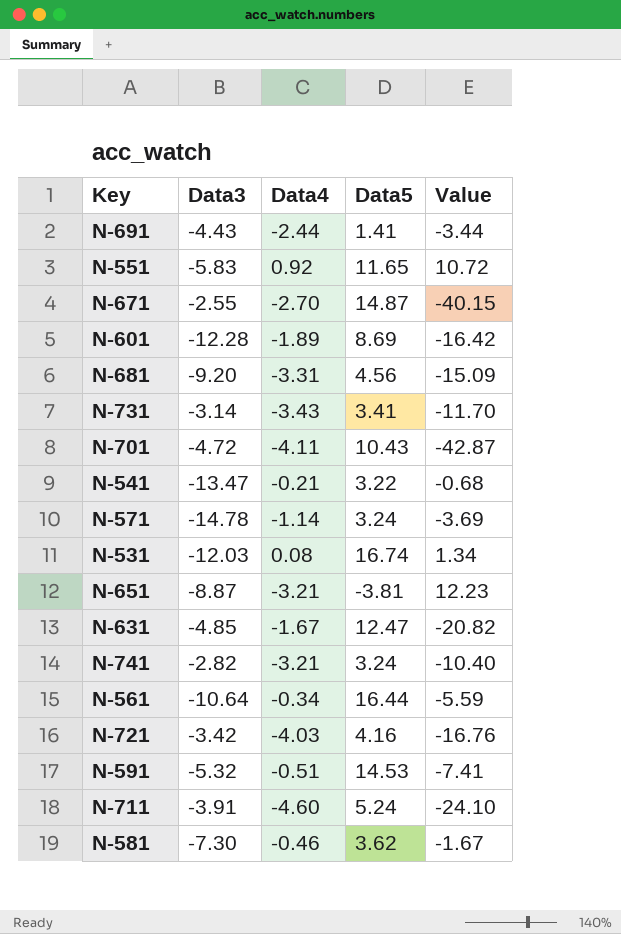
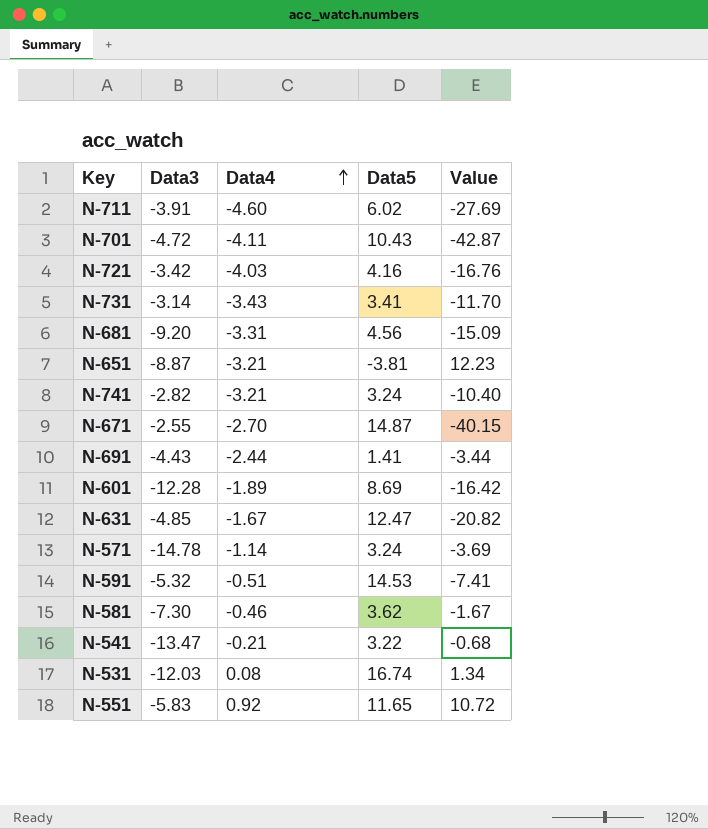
row order: none -> Data4 ascending
row N-561: -10.64 | -0.34 | 16.44 | -5.59 -> none
N-711 | Data5: 5.24 -> 6.02
N-711 | Value: -24.10 -> -27.69

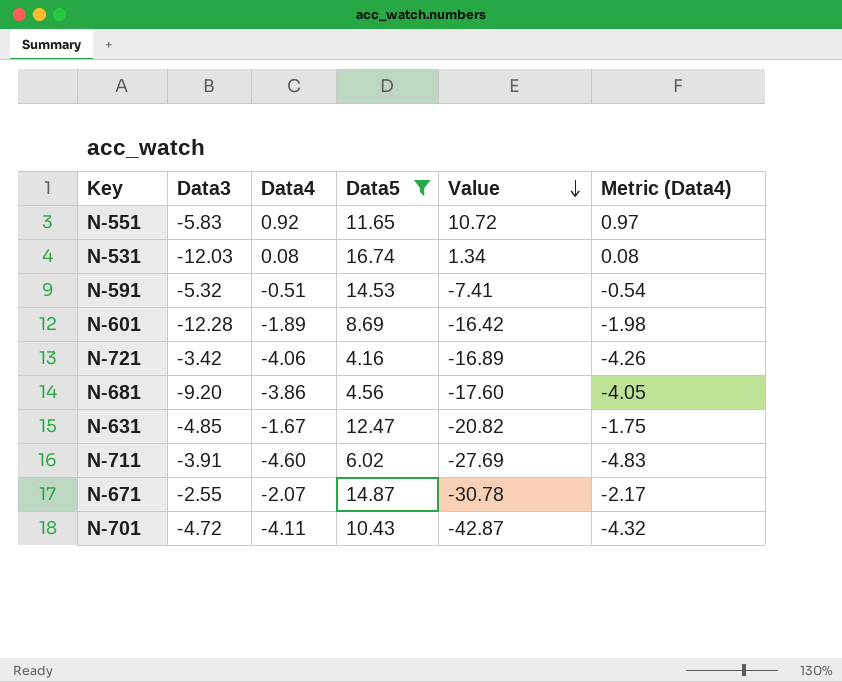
filter: none -> Data5 >= 4.16
row order: Data4 ascending -> Value descending
column Metric (Data4) | formula: none -> [Data4] * 1.05
N-721 | Data4: -4.03 -> -4.06
N-721 | Value: -16.76 -> -16.89
N-681 | Data4: -3.31 -> -3.86
N-681 | Value: -15.09 -> -17.60
N-671 | Data4: -2.70 -> -2.07
N-671 | Value: -40.15 -> -30.78

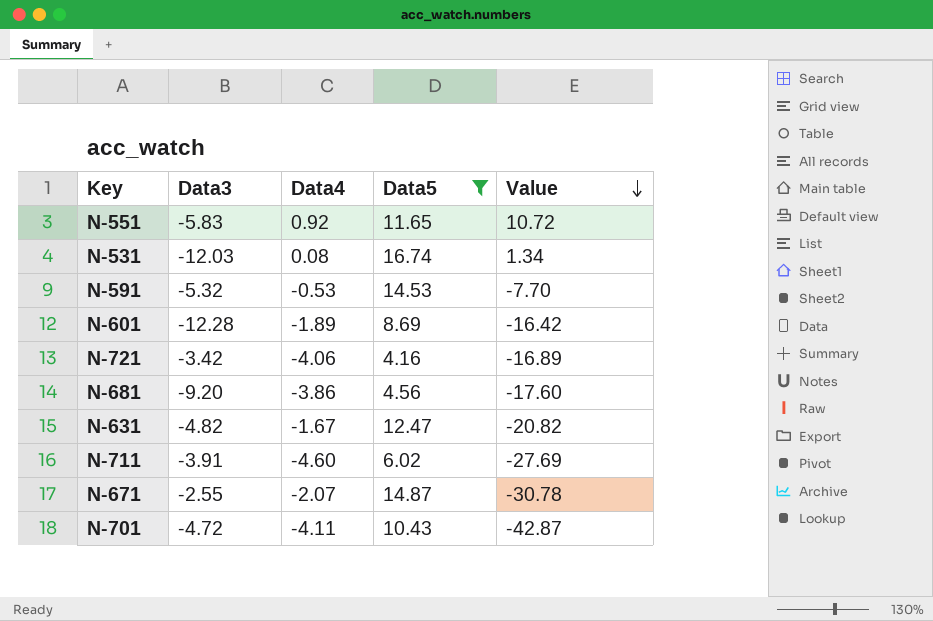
column Metric (Data4) | formula: [Data4] * 1.05 -> none
N-591 | Data4: -0.51 -> -0.53
N-591 | Value: -7.41 -> -7.70
N-631 | Data3: -4.85 -> -4.82

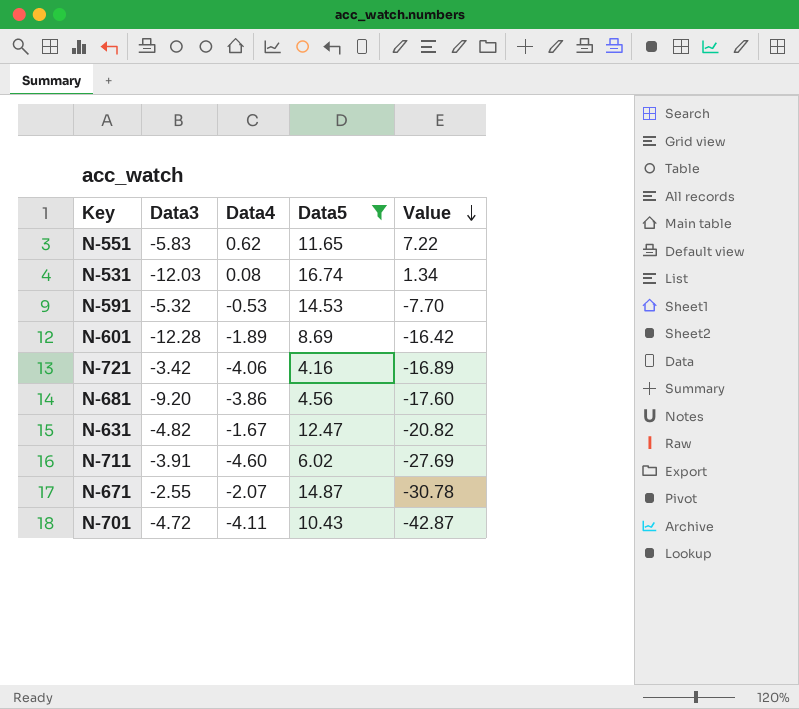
N-551 | Data4: 0.92 -> 0.62
N-551 | Value: 10.72 -> 7.22

